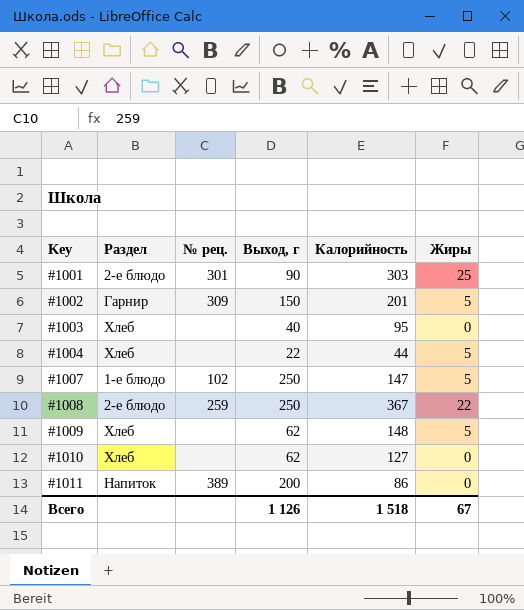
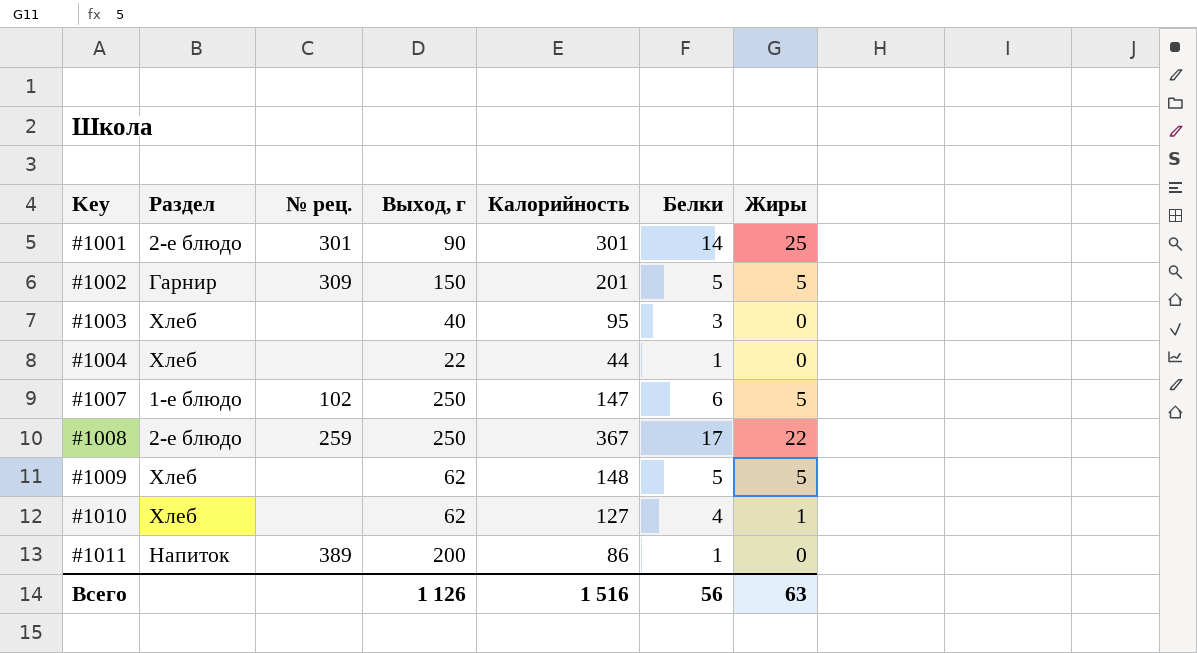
column Белки | position: none -> 6
#1001 | Калорийность: 303 -> 301
#1004 | Жиры: 5 -> 0
#1010 | Жиры: 0 -> 1
Всего | Калорийность: 1 518 -> 1 516
Всего | Жиры: 67 -> 63

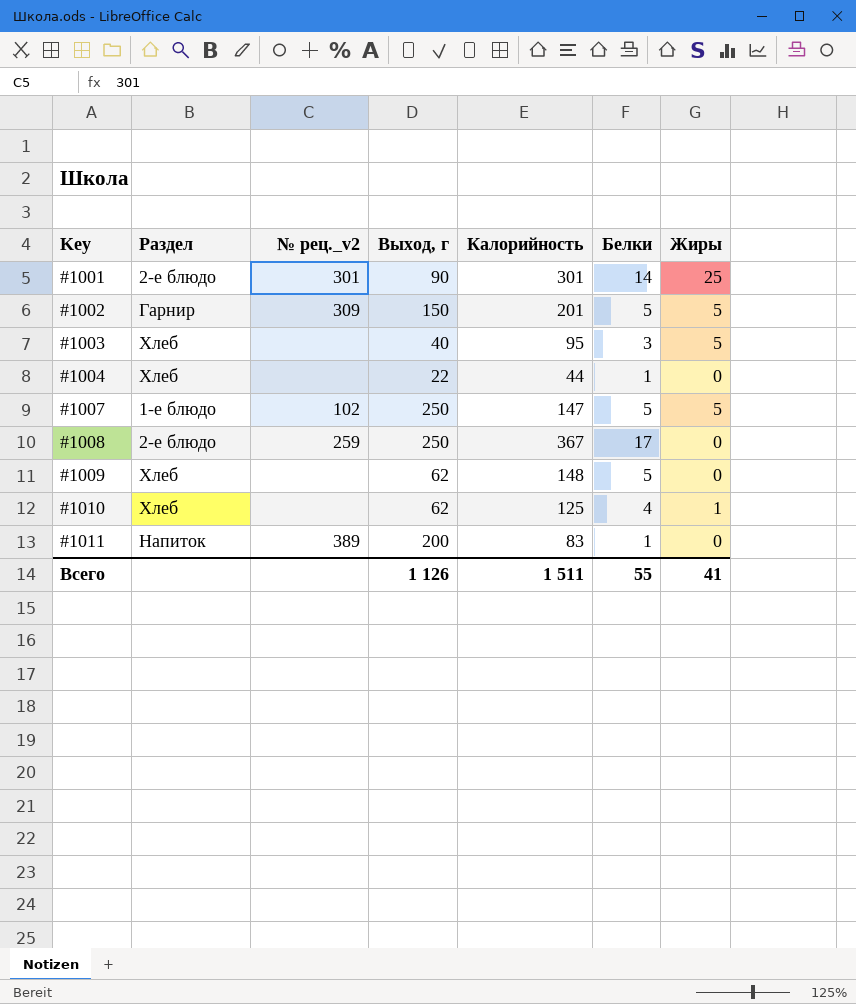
column name: № рец. -> № рец._v2
#1003 | Жиры: 0 -> 5
#1007 | Белки: 6 -> 5
#1008 | Жиры: 22 -> 0
#1009 | Жиры: 5 -> 0
#1010 | Калорийность: 127 -> 125
#1011 | Калорийность: 86 -> 83
Всего | Калорийность: 1 516 -> 1 511
Всего | Белки: 56 -> 55
Всего | Жиры: 63 -> 41

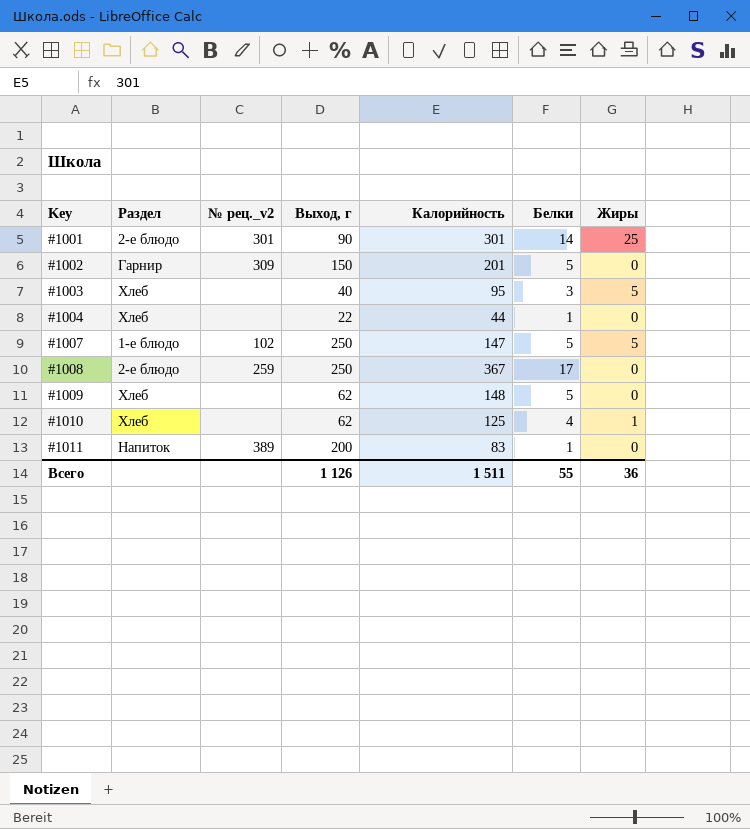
#1002 | Жиры: 5 -> 0
Всего | Жиры: 41 -> 36

